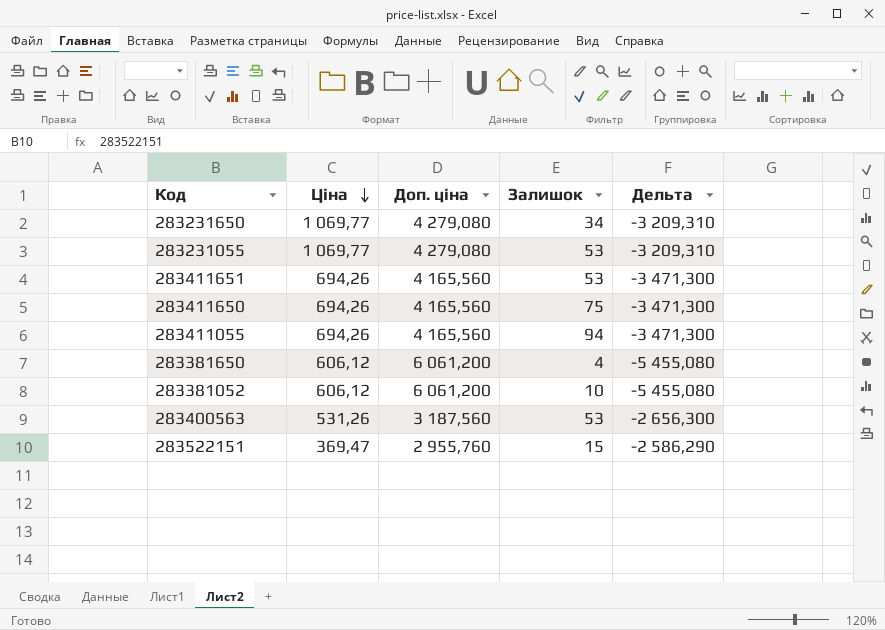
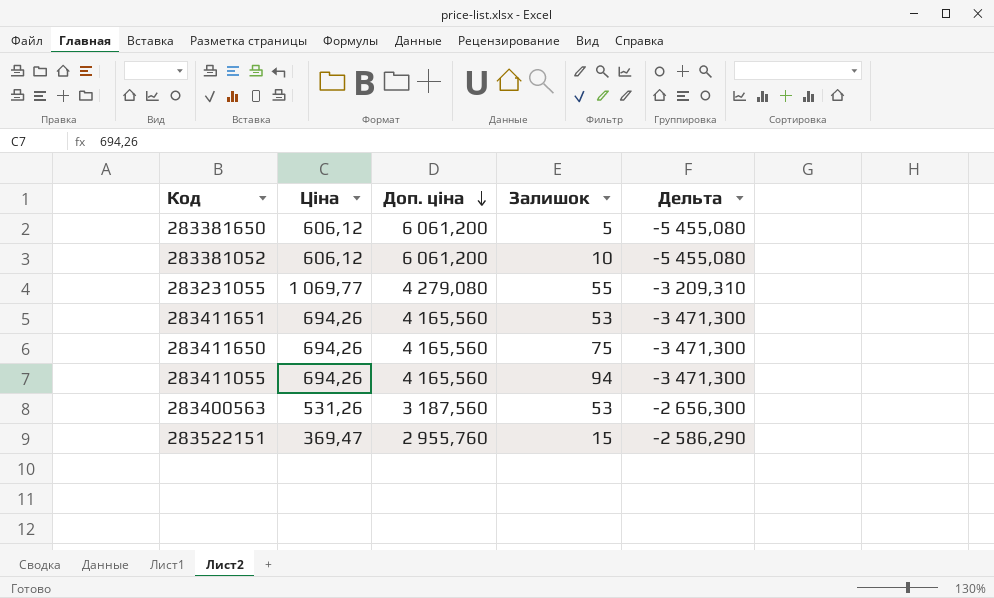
row order: Ціна descending -> Доп. ціна descending
row 283231650: 1 069,77 | 4 279,080 | 34 | -3 209,310 -> none
283381650 | Залишок: 4 -> 5
283231055 | Залишок: 53 -> 55

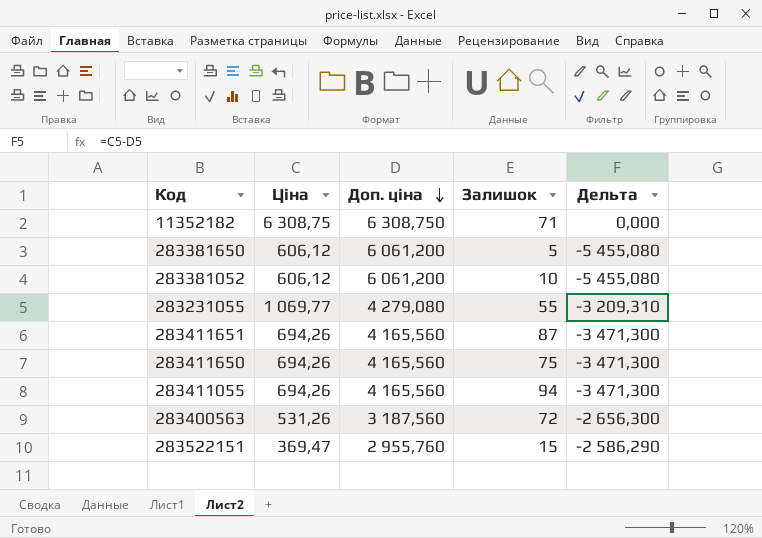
row 11352182: none -> 6 308,75 | 6 308,750 | 71 | 0,000
283411651 | Залишок: 53 -> 87
283400563 | Залишок: 53 -> 72

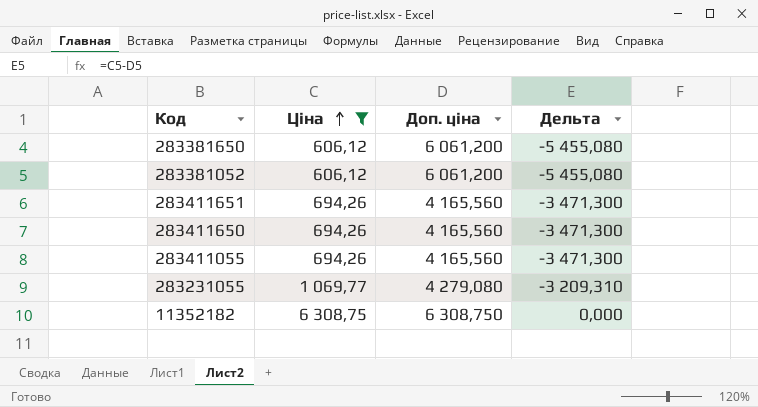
filter: none -> Ціна >= 606,12
row order: Доп. ціна descending -> Ціна ascending
column Залишок | position: 4 -> none

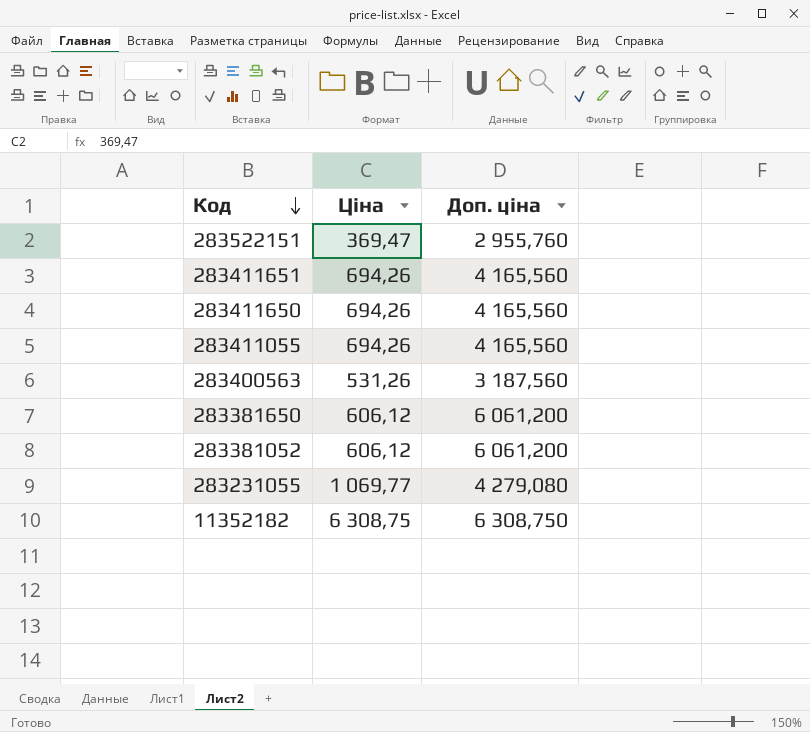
filter: Ціна >= 606,12 -> none
row order: Ціна ascending -> Код descending
column Дельта | formula: [Ціна] - [Доп. ціна] -> none

